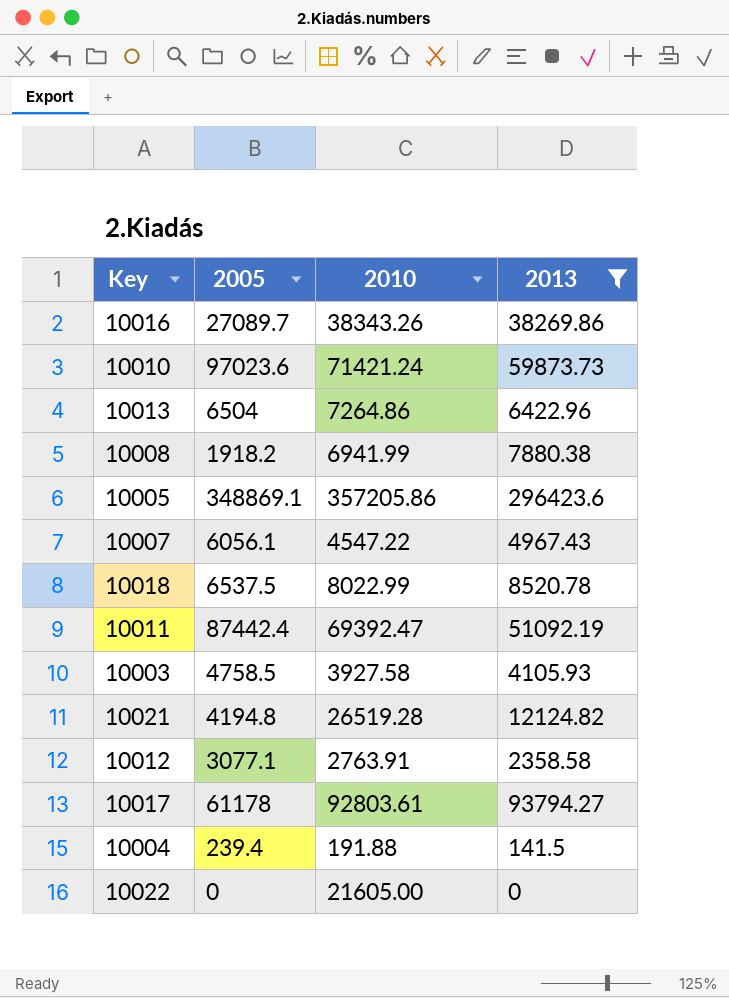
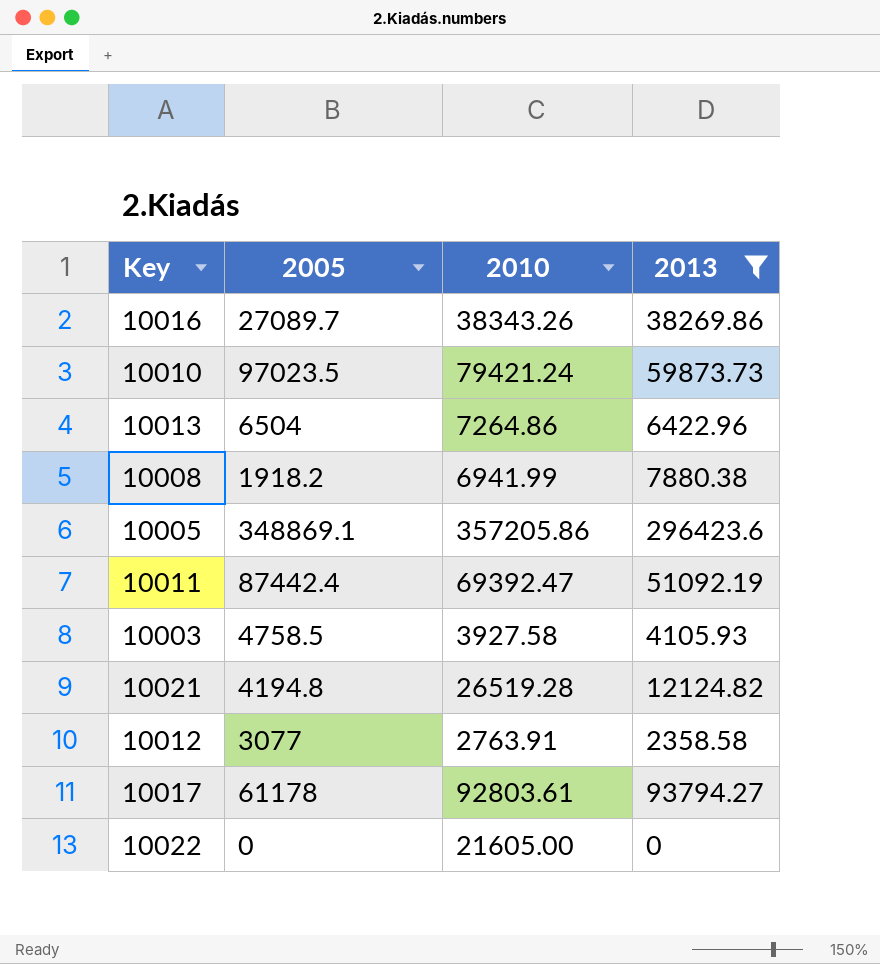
row 10007: 6056.1 | 4547.22 | 4967.43 -> none
row 10018: 6537.5 | 8022.99 | 8520.78 -> none
row 10004: 239.4 | 191.88 | 141.5 -> none
10010 | 2005: 97023.6 -> 97023.5
10010 | 2010: 71421.24 -> 79421.24
10012 | 2005: 3077.1 -> 3077

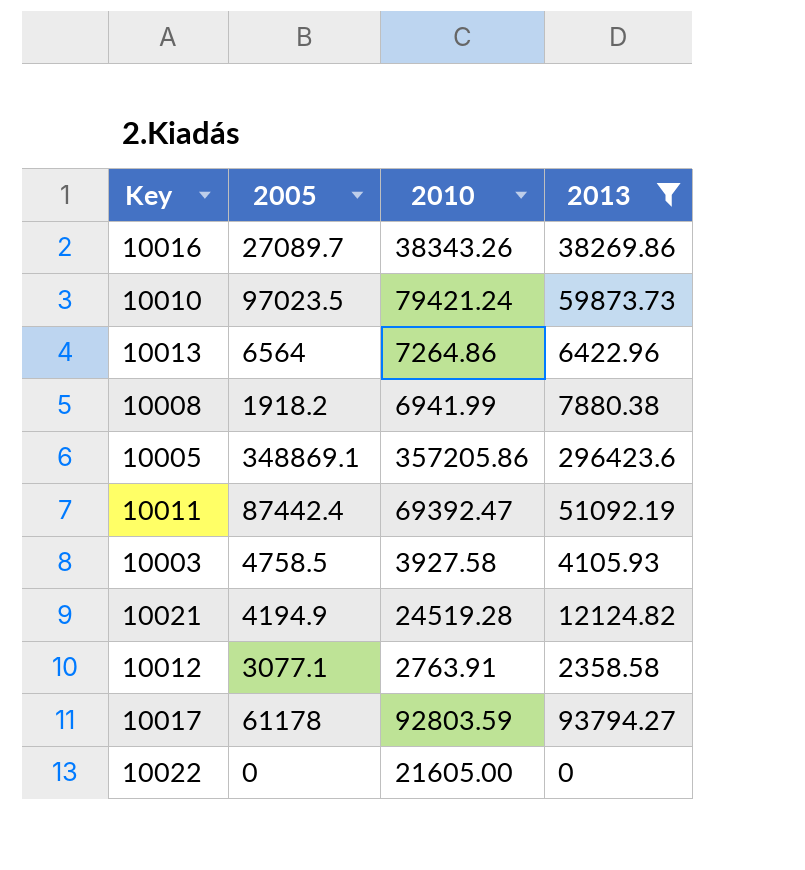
10013 | 2005: 6504 -> 6564
10021 | 2005: 4194.8 -> 4194.9
10021 | 2010: 26519.28 -> 24519.28
10012 | 2005: 3077 -> 3077.1
10017 | 2010: 92803.61 -> 92803.59

